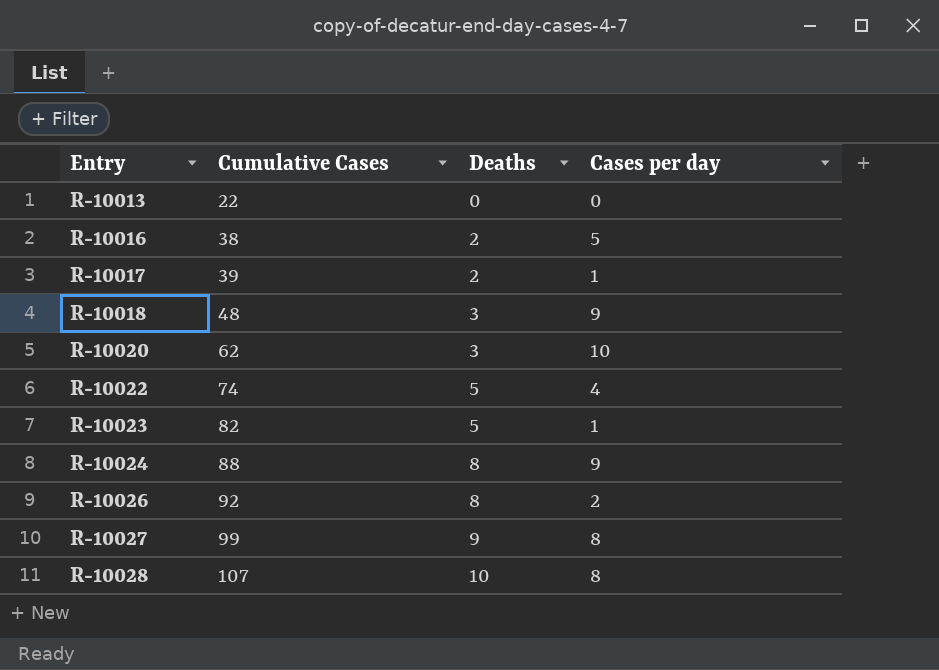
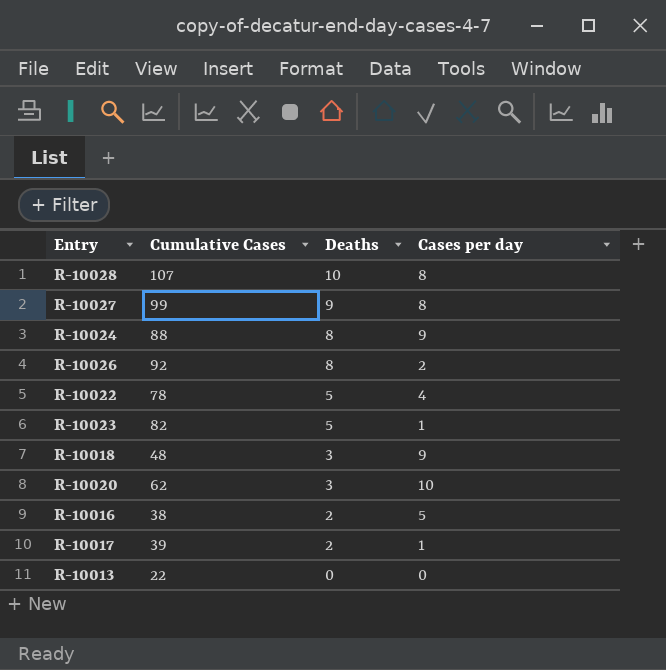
row order: Entry ascending -> Deaths descending
R-10022 | Cumulative Cases: 74 -> 78

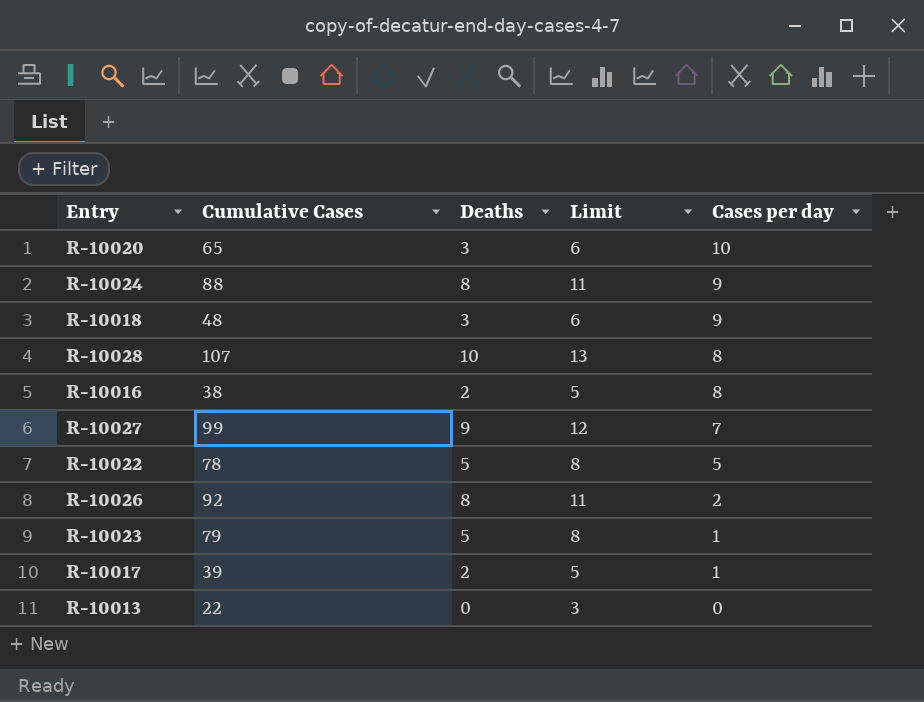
row order: Deaths descending -> Cases per day descending
column Limit | formula: none -> [Deaths] + 3
R-10020 | Cumulative Cases: 62 -> 65
R-10016 | Cases per day: 5 -> 8
R-10027 | Cases per day: 8 -> 7
R-10022 | Cases per day: 4 -> 5
R-10023 | Cumulative Cases: 82 -> 79

